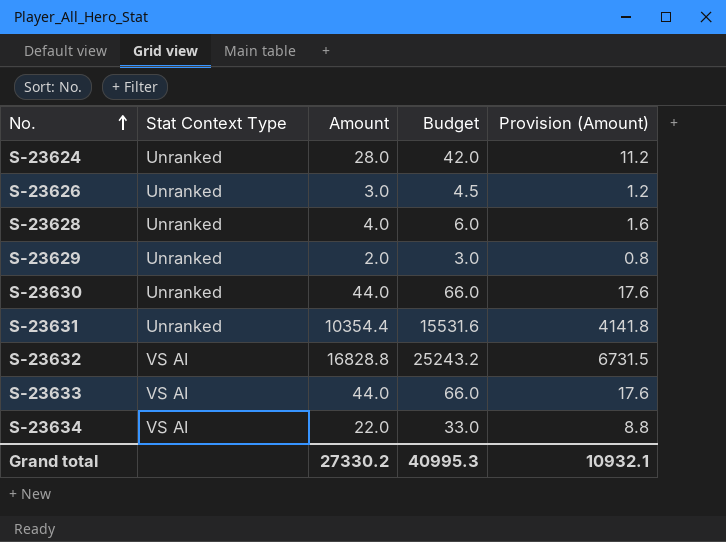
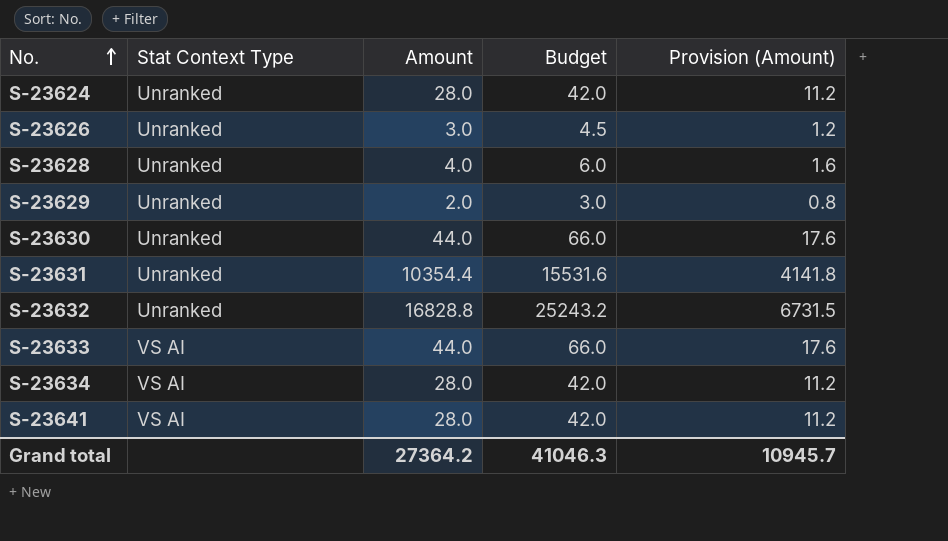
S-23632 | Stat Context Type: VS AI -> Unranked
S-23634 | Amount: 22.0 -> 28.0
S-23634 | Budget: 33.0 -> 42.0
S-23634 | Provision (Amount): 8.8 -> 11.2
row S-23641: none -> VS AI | 28.0 | 42.0 | 11.2
Grand total | Amount: 27330.2 -> 27364.2
Grand total | Budget: 40995.3 -> 41046.3
Grand total | Provision (Amount): 10932.1 -> 10945.7

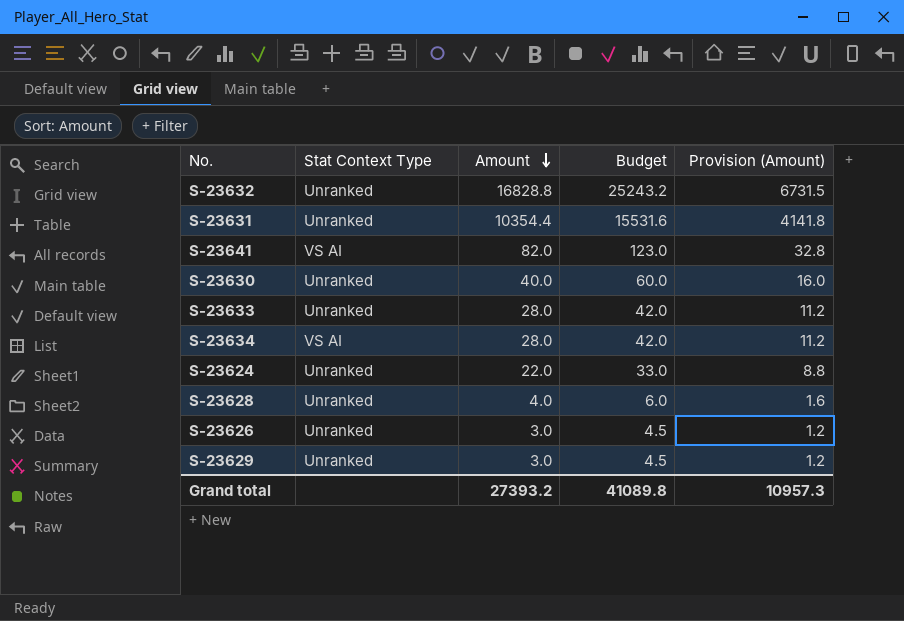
row order: No. ascending -> Amount descending
S-23641 | Amount: 28.0 -> 82.0
S-23641 | Budget: 42.0 -> 123.0
S-23641 | Provision (Amount): 11.2 -> 32.8
S-23630 | Amount: 44.0 -> 40.0
S-23630 | Budget: 66.0 -> 60.0
S-23630 | Provision (Amount): 17.6 -> 16.0
S-23633 | Stat Context Type: VS AI -> Unranked
S-23633 | Amount: 44.0 -> 28.0
S-23633 | Budget: 66.0 -> 42.0
S-23633 | Provision (Amount): 17.6 -> 11.2
S-23624 | Amount: 28.0 -> 22.0
S-23624 | Budget: 42.0 -> 33.0
S-23624 | Provision (Amount): 11.2 -> 8.8
S-23629 | Amount: 2.0 -> 3.0
S-23629 | Budget: 3.0 -> 4.5
S-23629 | Provision (Amount): 0.8 -> 1.2
Grand total | Amount: 27364.2 -> 27393.2
Grand total | Budget: 41046.3 -> 41089.8
Grand total | Provision (Amount): 10945.7 -> 10957.3

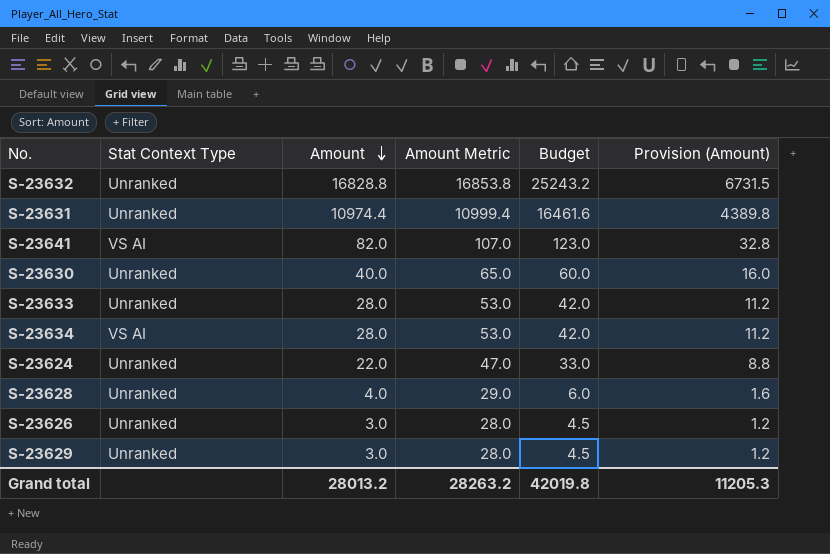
column Amount Metric | formula: none -> [Amount] + 25
S-23631 | Amount: 10354.4 -> 10974.4
S-23631 | Budget: 15531.6 -> 16461.6
S-23631 | Provision (Amount): 4141.8 -> 4389.8
Grand total | Amount: 27393.2 -> 28013.2
Grand total | Budget: 41089.8 -> 42019.8
Grand total | Provision (Amount): 10957.3 -> 11205.3

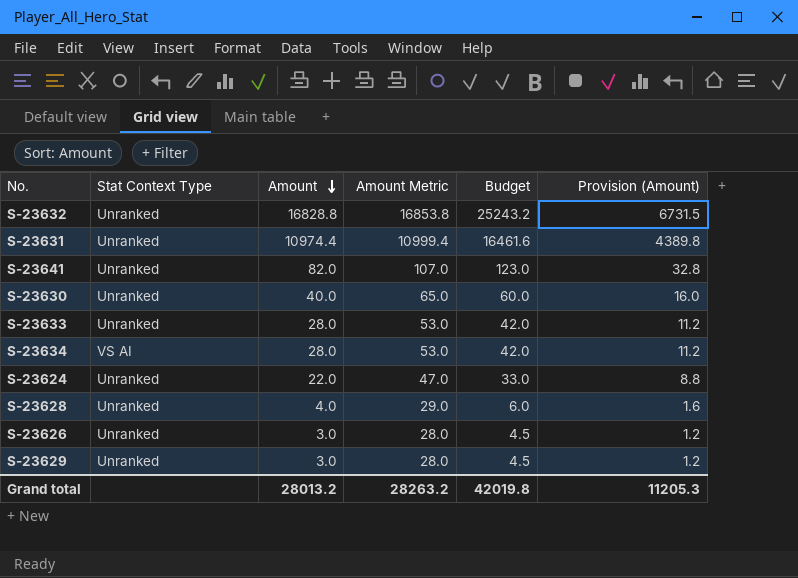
S-23641 | Stat Context Type: VS AI -> Unranked

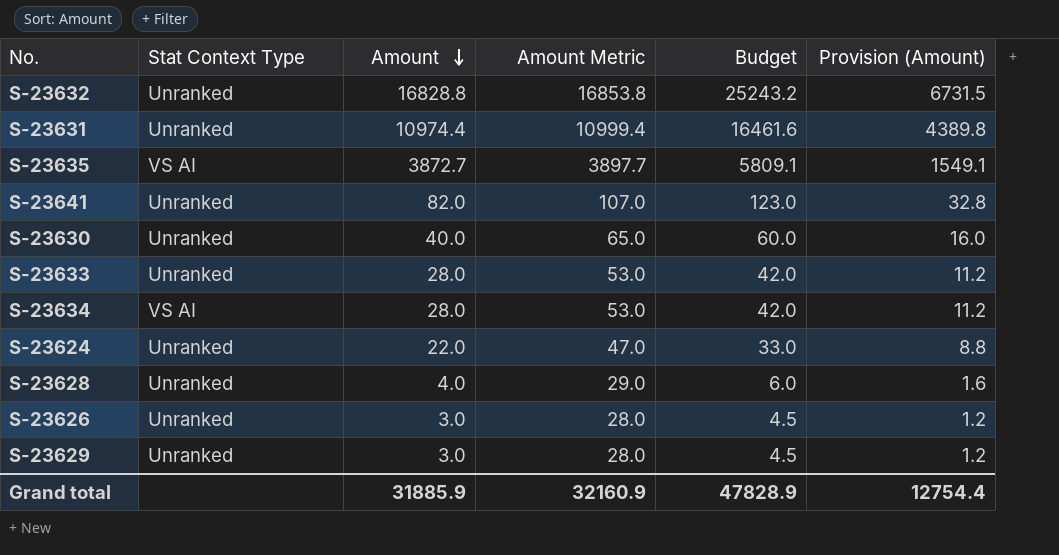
row S-23635: none -> VS AI | 3872.7 | 3897.7 | 5809.1 | 1549.1
Grand total | Amount: 28013.2 -> 31885.9
Grand total | Amount Metric: 28263.2 -> 32160.9
Grand total | Budget: 42019.8 -> 47828.9
Grand total | Provision (Amount): 11205.3 -> 12754.4

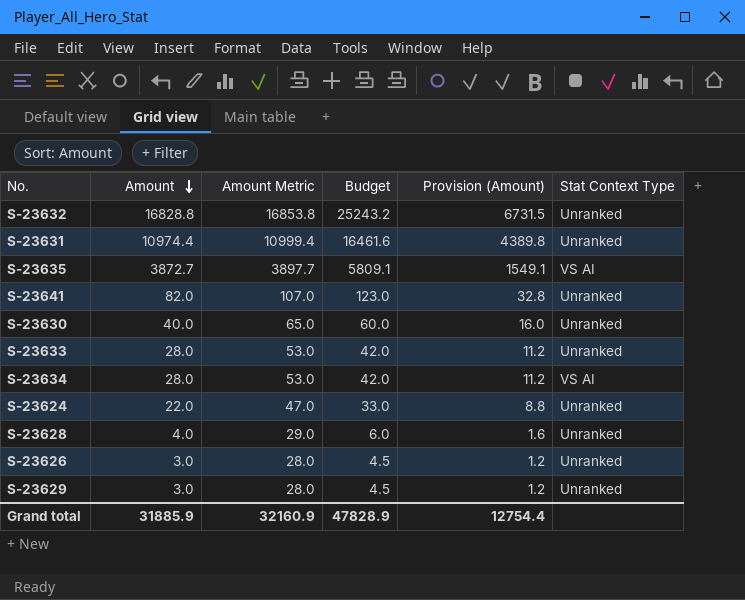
column Stat Context Type | position: 2 -> 6

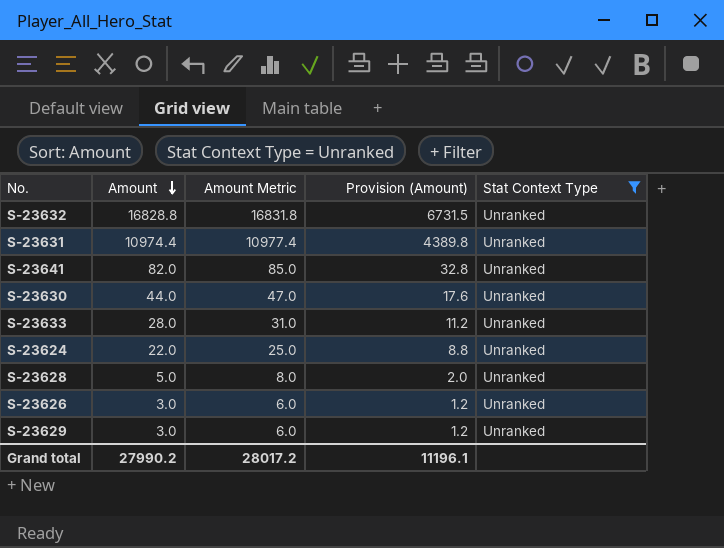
filter: none -> Stat Context Type = Unranked
column Budget | formula: [Amount] * 1.5 -> none
column Amount Metric | formula: [Amount] + 25 -> [Amount] + 3
S-23630 | Amount: 40.0 -> 44.0
S-23630 | Provision (Amount): 16.0 -> 17.6
S-23628 | Amount: 4.0 -> 5.0
S-23628 | Provision (Amount): 1.6 -> 2.0
Grand total | Amount: 31885.9 -> 27990.2
Grand total | Amount Metric: 32160.9 -> 28017.2
Grand total | Provision (Amount): 12754.4 -> 11196.1

